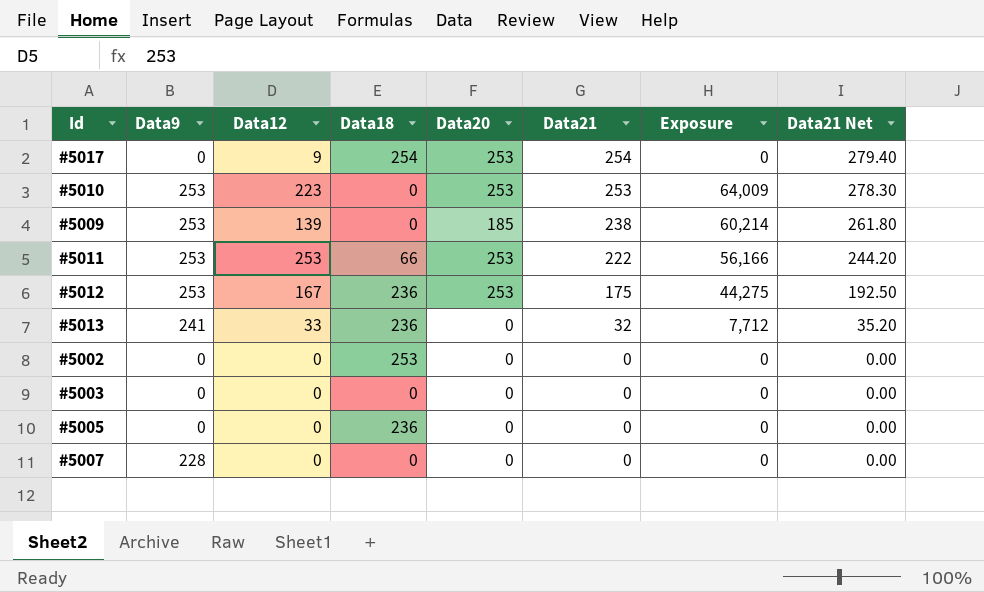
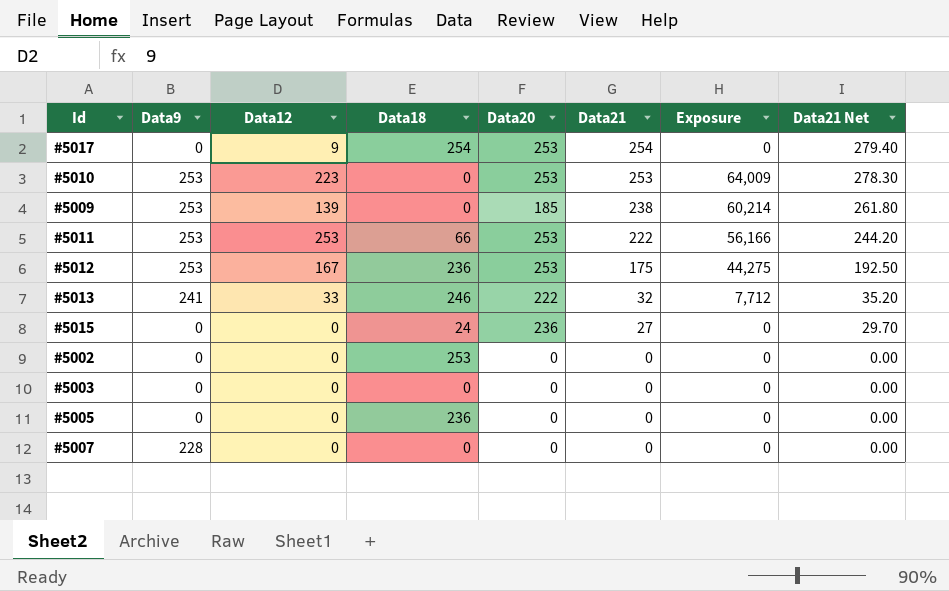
#5013 | Data18: 236 -> 246
#5013 | Data20: 0 -> 222
row #5015: none -> 0 | 0 | 24 | 236 | 27 | 0 | 29.70

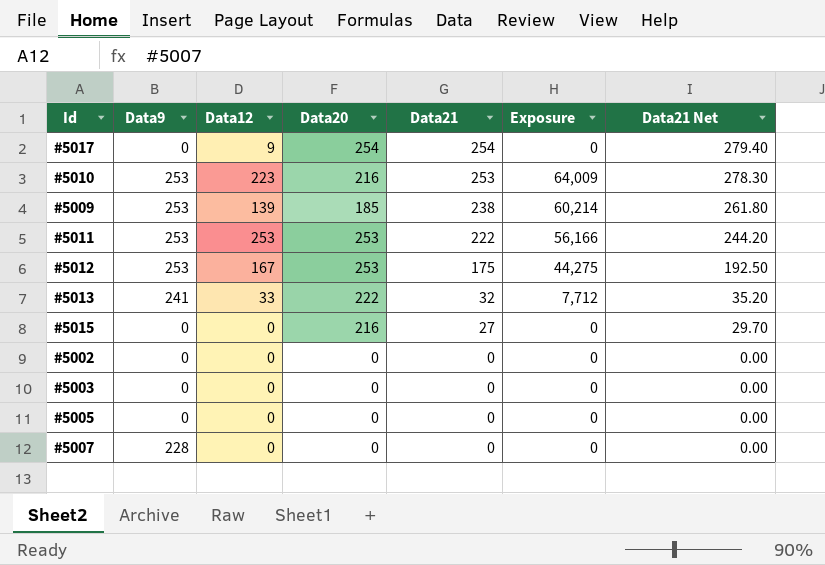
column Data18 | position: 4 -> none
#5017 | Data20: 253 -> 254
#5010 | Data20: 253 -> 216
#5015 | Data20: 236 -> 216

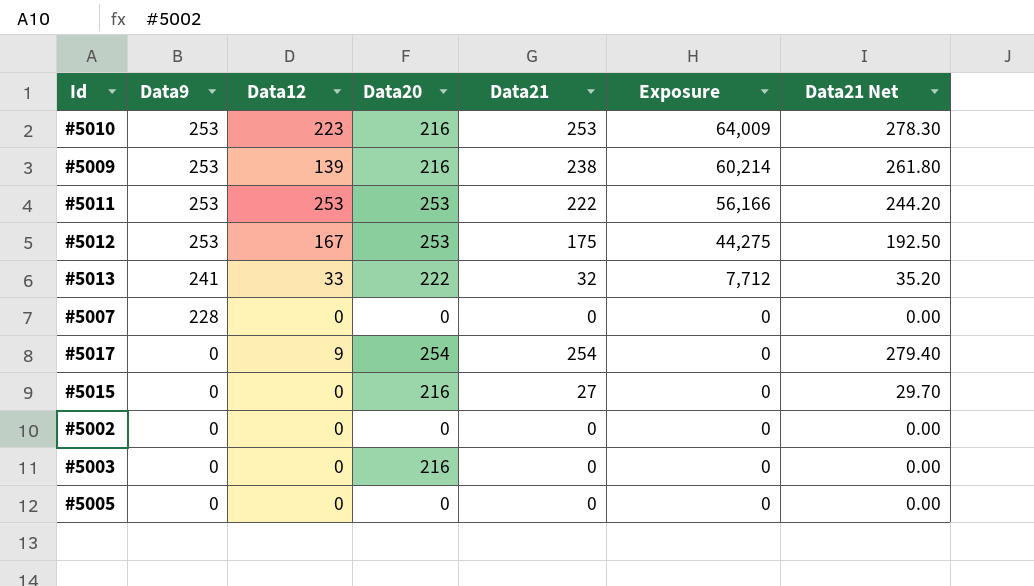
row order: Data21 descending -> Data9 descending
#5009 | Data20: 185 -> 216
#5003 | Data20: 0 -> 216

